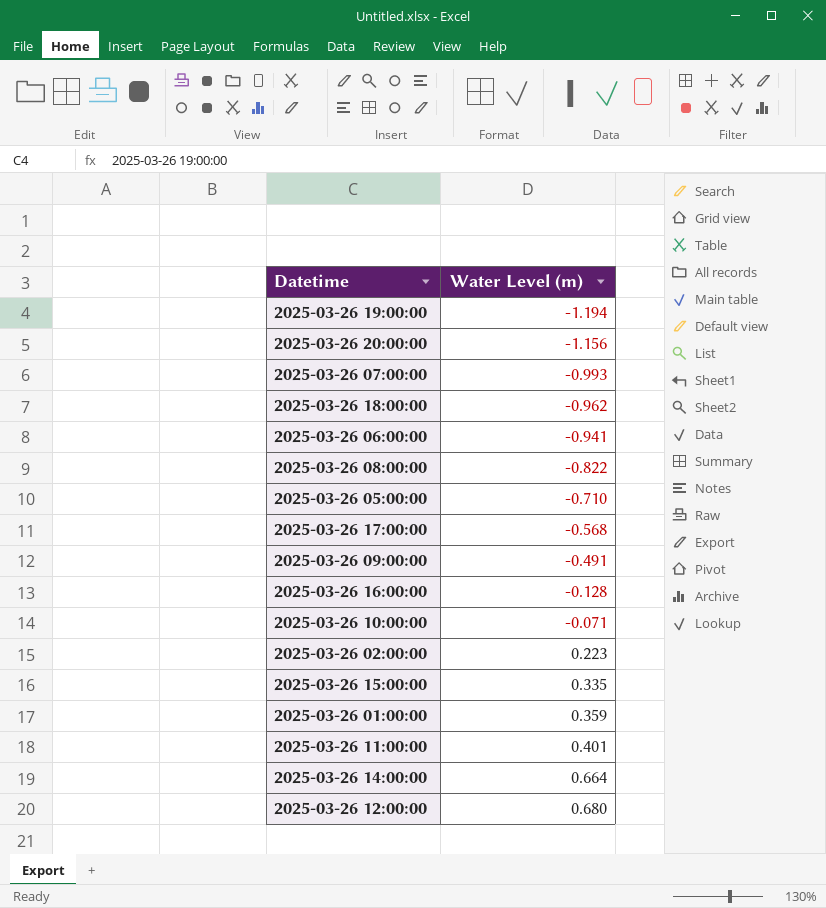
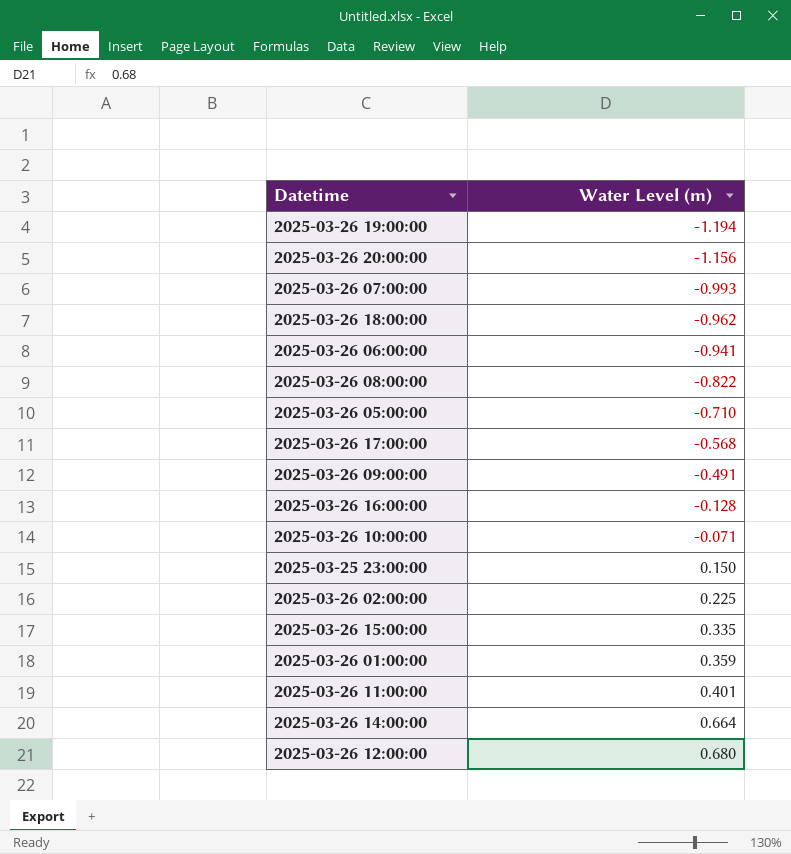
row 2025-03-25 23:00:00: none -> 0.150
2025-03-26 02:00:00 | Water Level (m): 0.223 -> 0.225

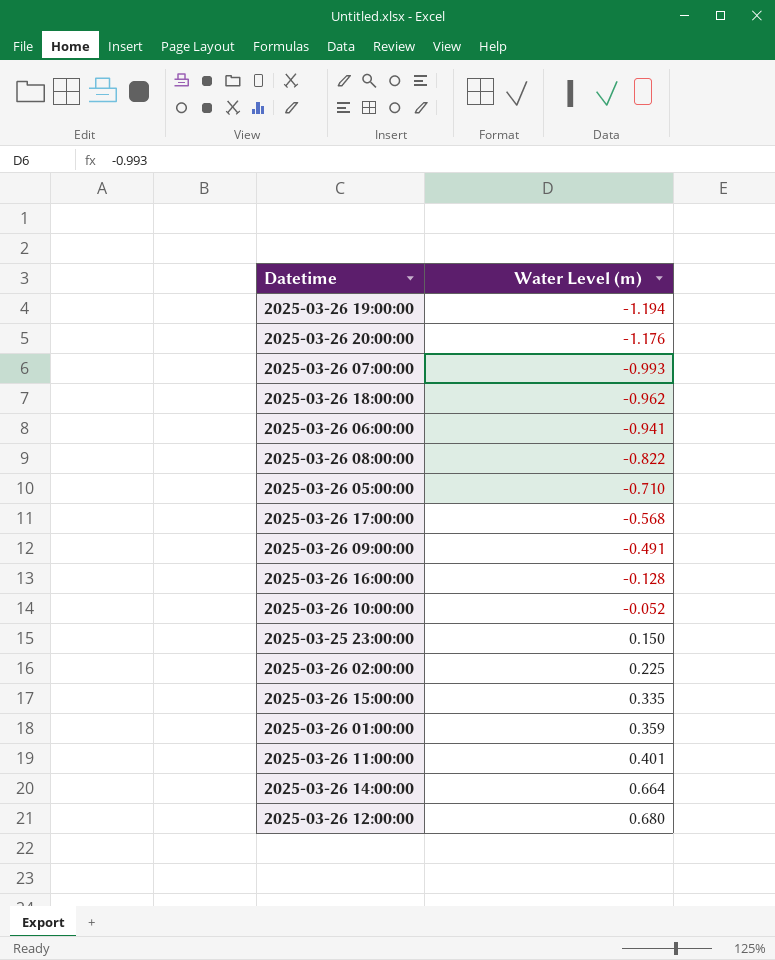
2025-03-26 20:00:00 | Water Level (m): -1.156 -> -1.176
2025-03-26 10:00:00 | Water Level (m): -0.071 -> -0.052

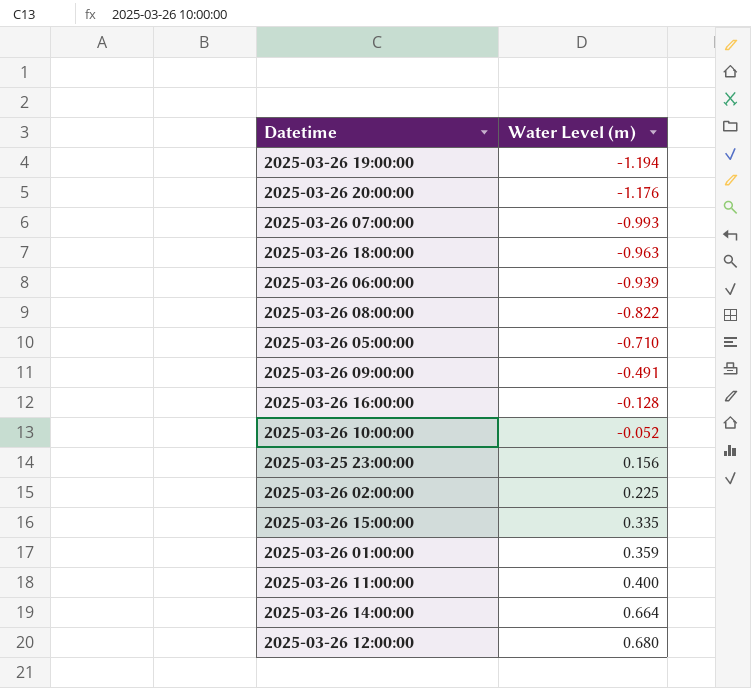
row 2025-03-26 17:00:00: -0.568 -> none
2025-03-26 18:00:00 | Water Level (m): -0.962 -> -0.963
2025-03-26 06:00:00 | Water Level (m): -0.941 -> -0.939
2025-03-25 23:00:00 | Water Level (m): 0.150 -> 0.156
2025-03-26 11:00:00 | Water Level (m): 0.401 -> 0.400

